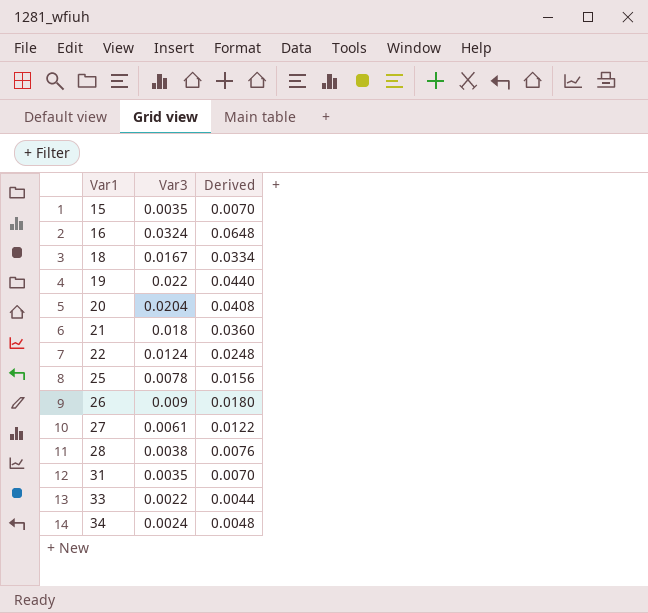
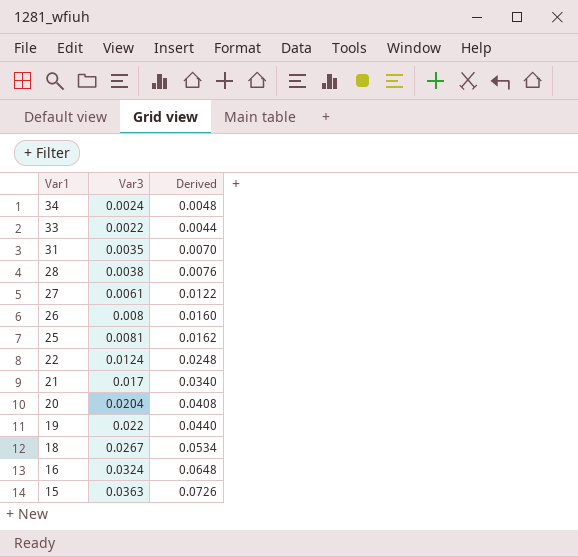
row order: Var1 ascending -> Var1 descending
26 | Var3: 0.009 -> 0.008
26 | Derived: 0.0180 -> 0.0160
25 | Var3: 0.0078 -> 0.0081
25 | Derived: 0.0156 -> 0.0162
21 | Var3: 0.018 -> 0.017
21 | Derived: 0.0360 -> 0.0340
18 | Var3: 0.0167 -> 0.0267
18 | Derived: 0.0334 -> 0.0534
15 | Var3: 0.0035 -> 0.0363
15 | Derived: 0.0070 -> 0.0726

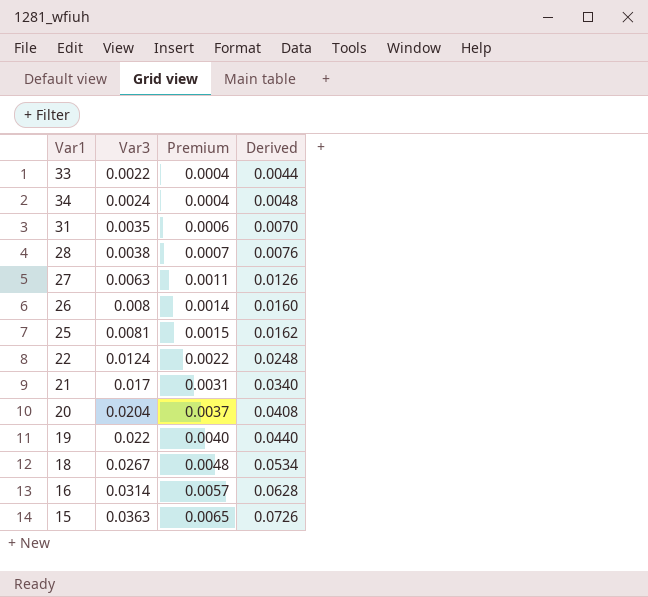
row order: Var1 descending -> Var3 ascending
column Premium | formula: none -> [Var3] * 0.18
27 | Var3: 0.0061 -> 0.0063
27 | Derived: 0.0122 -> 0.0126
16 | Var3: 0.0324 -> 0.0314
16 | Derived: 0.0648 -> 0.0628

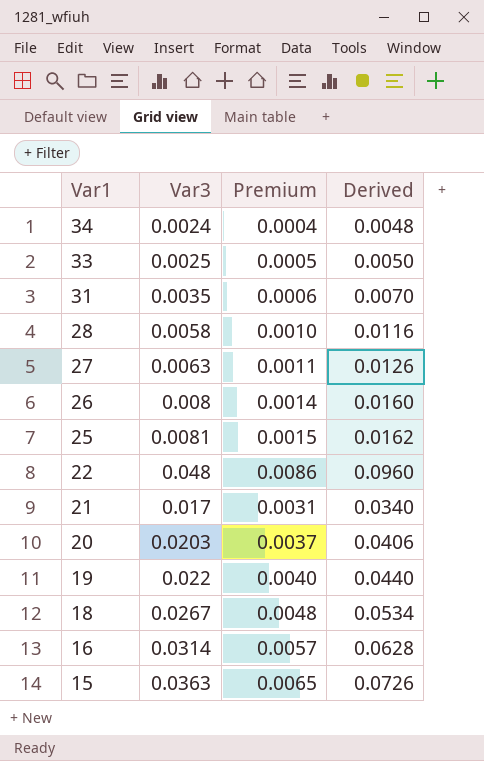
row order: Var3 ascending -> Var1 descending
33 | Var3: 0.0022 -> 0.0025
33 | Premium: 0.0004 -> 0.0005
33 | Derived: 0.0044 -> 0.0050
28 | Var3: 0.0038 -> 0.0058
28 | Premium: 0.0007 -> 0.0010
28 | Derived: 0.0076 -> 0.0116
22 | Var3: 0.0124 -> 0.048
22 | Premium: 0.0022 -> 0.0086
22 | Derived: 0.0248 -> 0.0960
20 | Var3: 0.0204 -> 0.0203
20 | Derived: 0.0408 -> 0.0406

